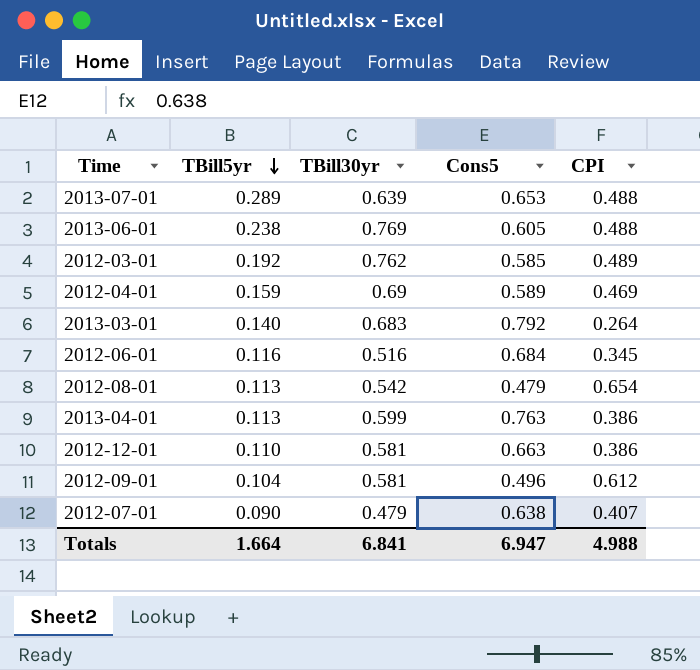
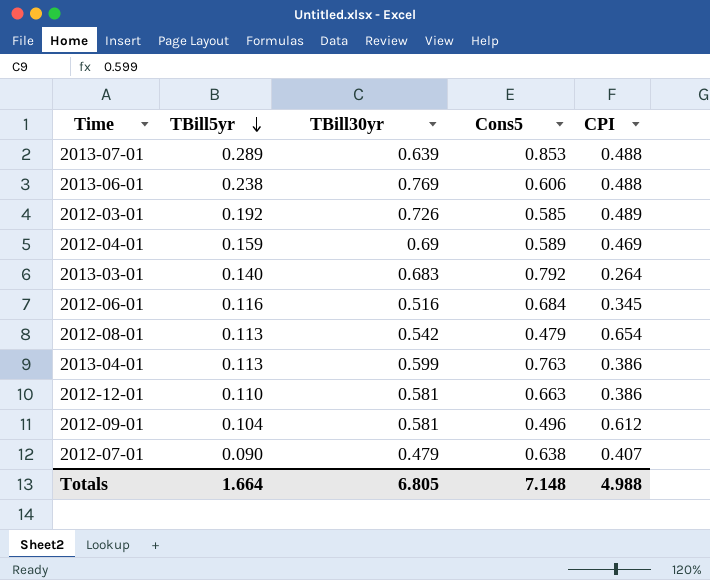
2013-07-01 | Cons5: 0.653 -> 0.853
2013-06-01 | Cons5: 0.605 -> 0.606
2012-03-01 | TBill30yr: 0.762 -> 0.726
Totals | TBill30yr: 6.841 -> 6.805
Totals | Cons5: 6.947 -> 7.148

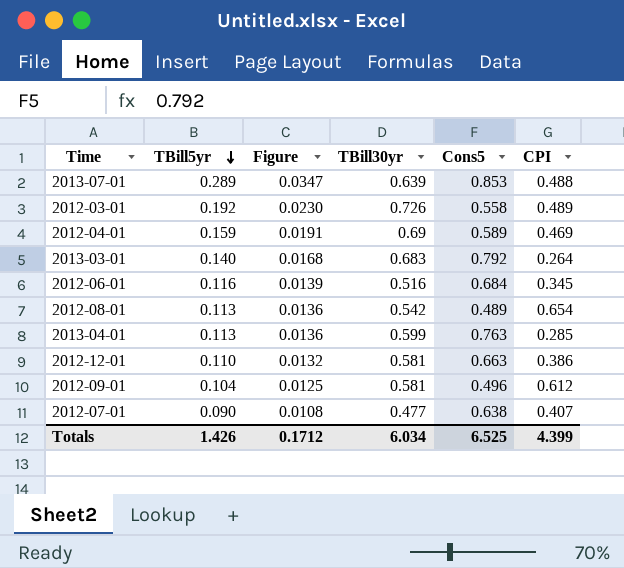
column Figure | formula: none -> [TBill5yr] * 0.12
row 2013-06-01: 0.238 | 0.769 | 0.606 | 0.488 -> none
2012-03-01 | Cons5: 0.585 -> 0.558
2012-08-01 | Cons5: 0.479 -> 0.489
2013-04-01 | CPI: 0.386 -> 0.285
2012-07-01 | TBill30yr: 0.479 -> 0.477
Totals | TBill5yr: 1.664 -> 1.426
Totals | TBill30yr: 6.805 -> 6.034
Totals | Cons5: 7.148 -> 6.525
Totals | CPI: 4.988 -> 4.399

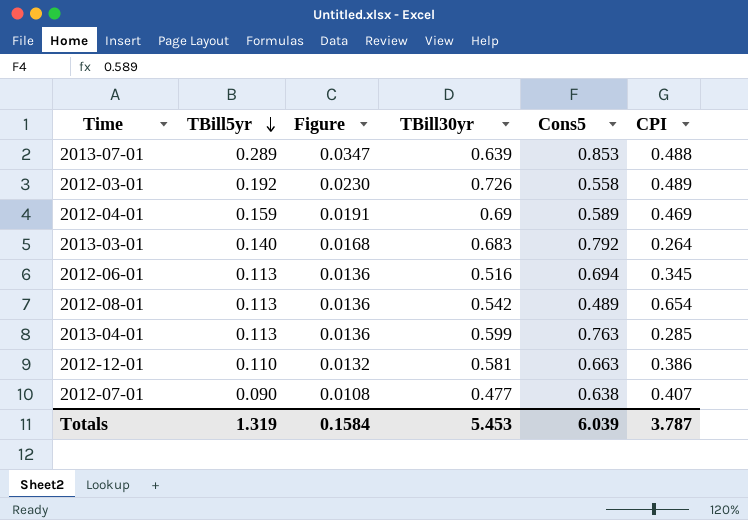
row 2012-09-01: 0.104 | 0.0125 | 0.581 | 0.496 | 0.612 -> none
2012-06-01 | TBill5yr: 0.116 -> 0.113
2012-06-01 | Figure: 0.0139 -> 0.0136
2012-06-01 | Cons5: 0.684 -> 0.694
Totals | TBill5yr: 1.426 -> 1.319
Totals | Figure: 0.1712 -> 0.1584
Totals | TBill30yr: 6.034 -> 5.453
Totals | Cons5: 6.525 -> 6.039
Totals | CPI: 4.399 -> 3.787

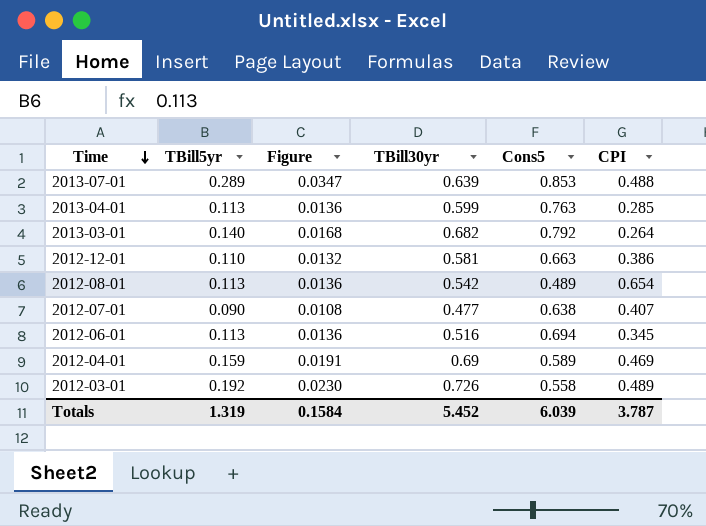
row order: TBill5yr descending -> Time descending
2013-03-01 | TBill30yr: 0.683 -> 0.682
Totals | TBill30yr: 5.453 -> 5.452

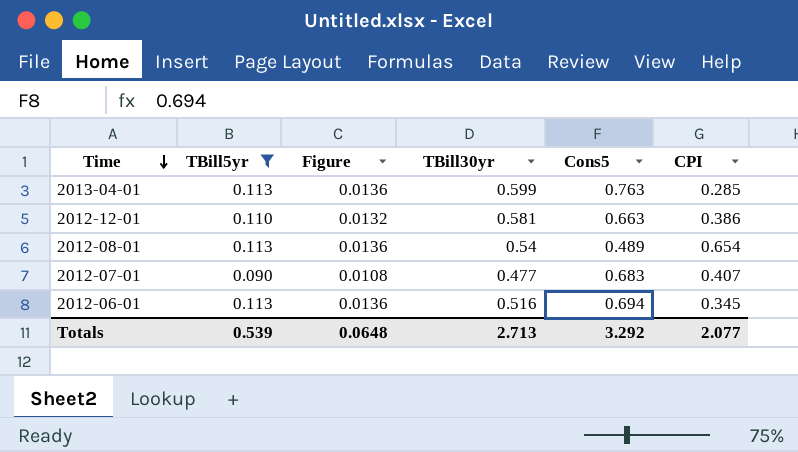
filter: none -> TBill5yr <= 0.113
2012-08-01 | TBill30yr: 0.542 -> 0.54
2012-07-01 | Cons5: 0.638 -> 0.683
Totals | TBill5yr: 1.319 -> 0.539
Totals | Figure: 0.1584 -> 0.0648
Totals | TBill30yr: 5.452 -> 2.713
Totals | Cons5: 6.039 -> 3.292
Totals | CPI: 3.787 -> 2.077

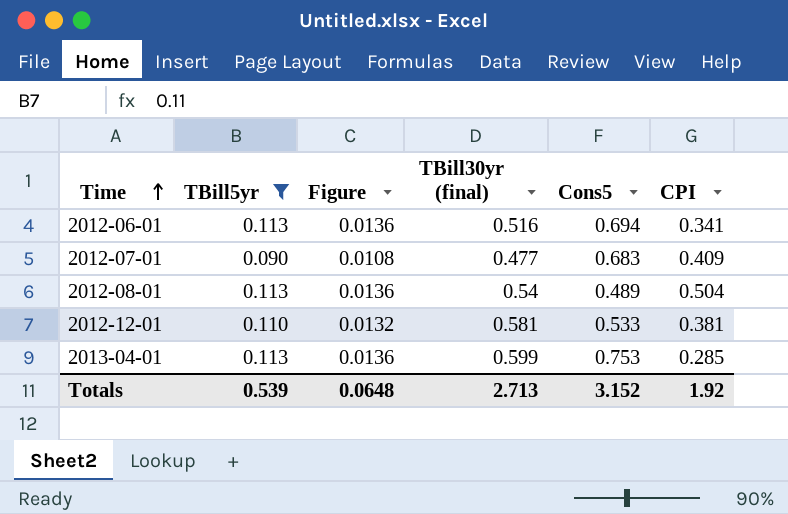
row order: Time descending -> Time ascending
column name: TBill30yr -> TBill30yr (final)
2012-06-01 | CPI: 0.345 -> 0.341
2012-07-01 | CPI: 0.407 -> 0.409
2012-08-01 | CPI: 0.654 -> 0.504
2012-12-01 | Cons5: 0.663 -> 0.533
2012-12-01 | CPI: 0.386 -> 0.381
2013-04-01 | Cons5: 0.763 -> 0.753
Totals | Cons5: 3.292 -> 3.152
Totals | CPI: 2.077 -> 1.92

